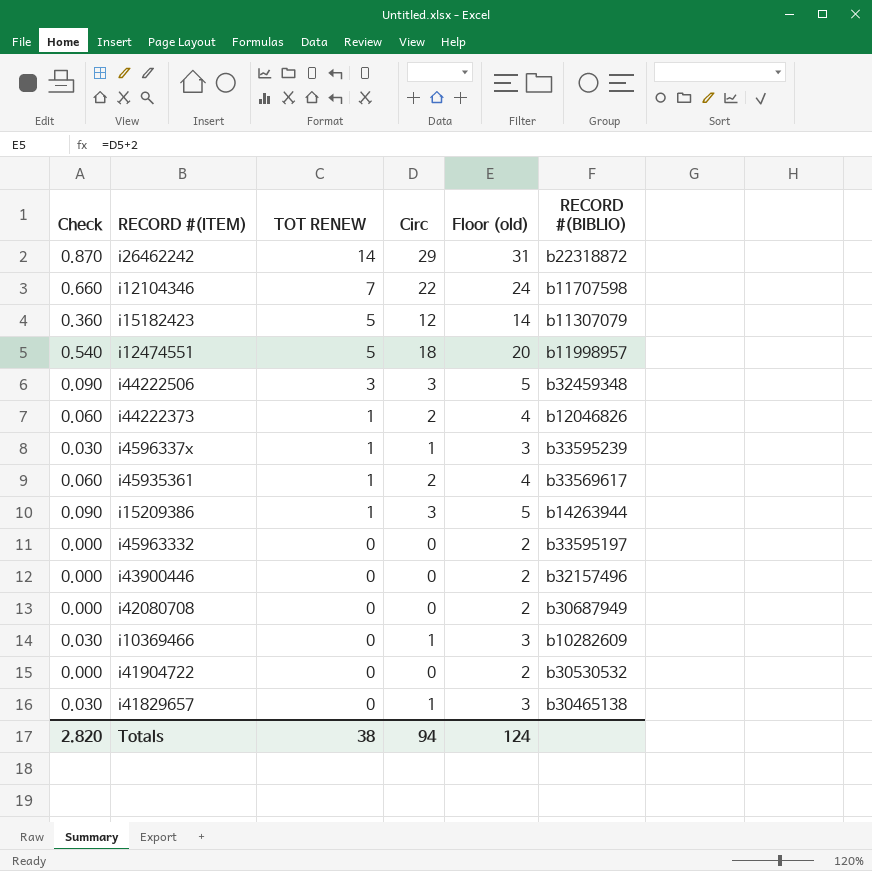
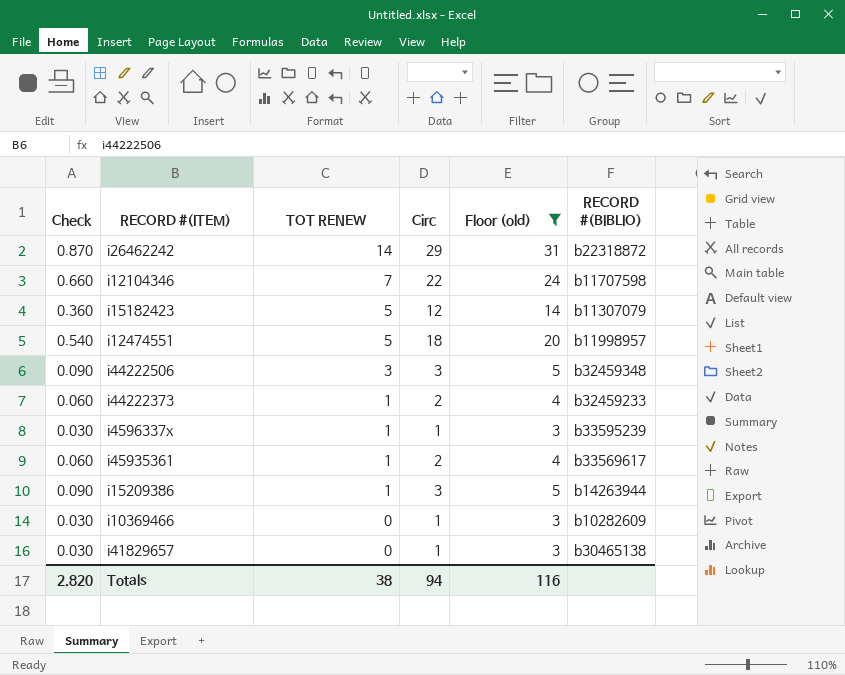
filter: none -> Floor (old) != 2
i44222373 | RECORD #(BIBLIO): b12046826 -> b32459233
Totals | Floor (old): 124 -> 116

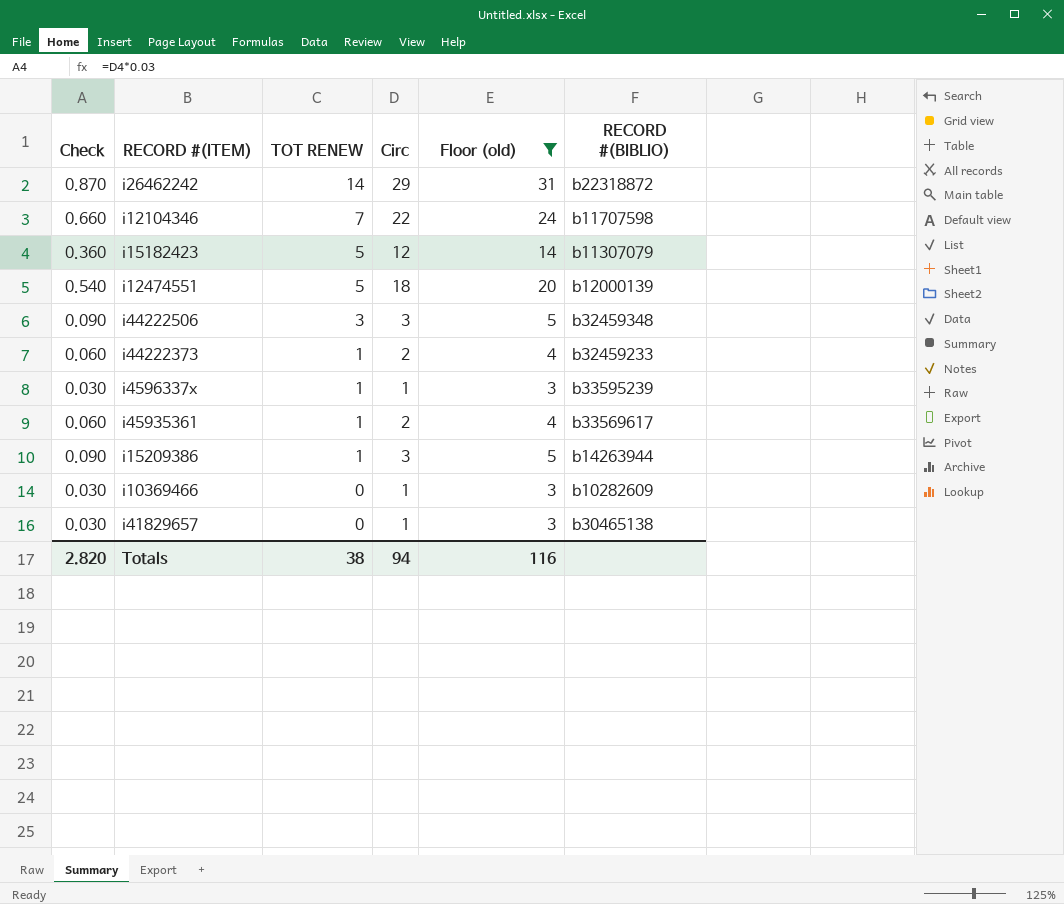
i12474551 | RECORD #(BIBLIO): b11998957 -> b12000139

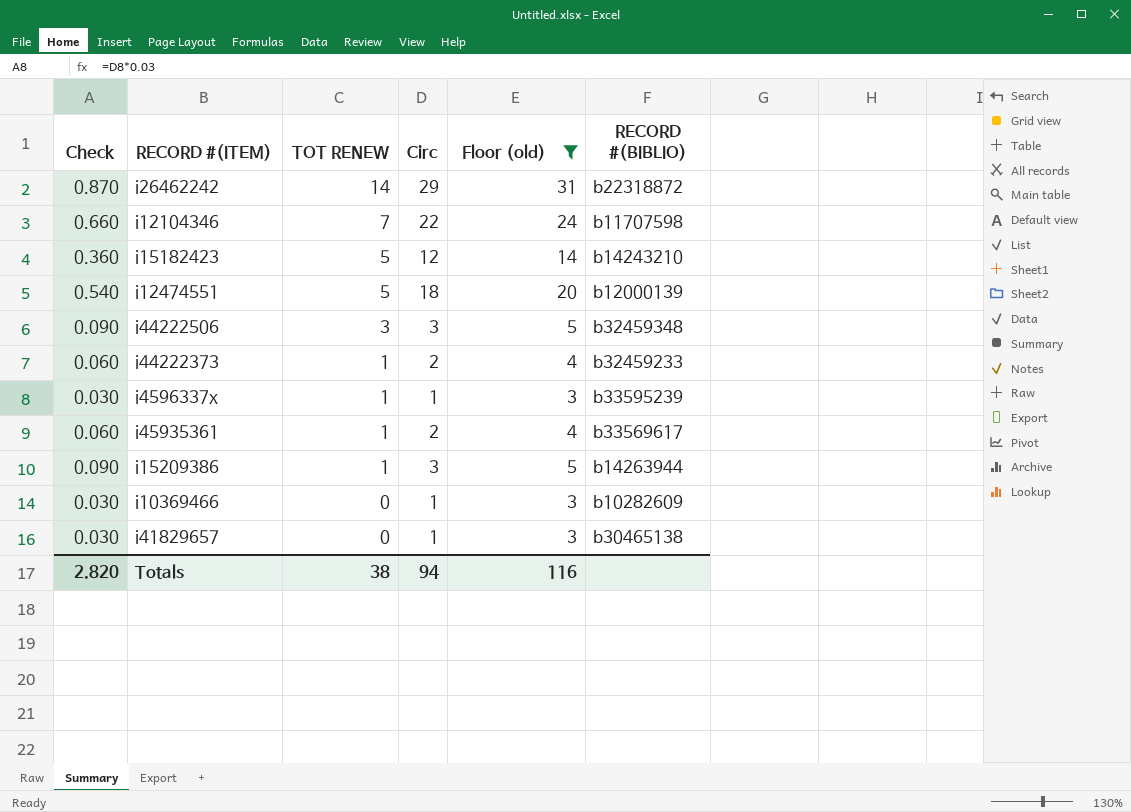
i15182423 | RECORD #(BIBLIO): b11307079 -> b14243210

